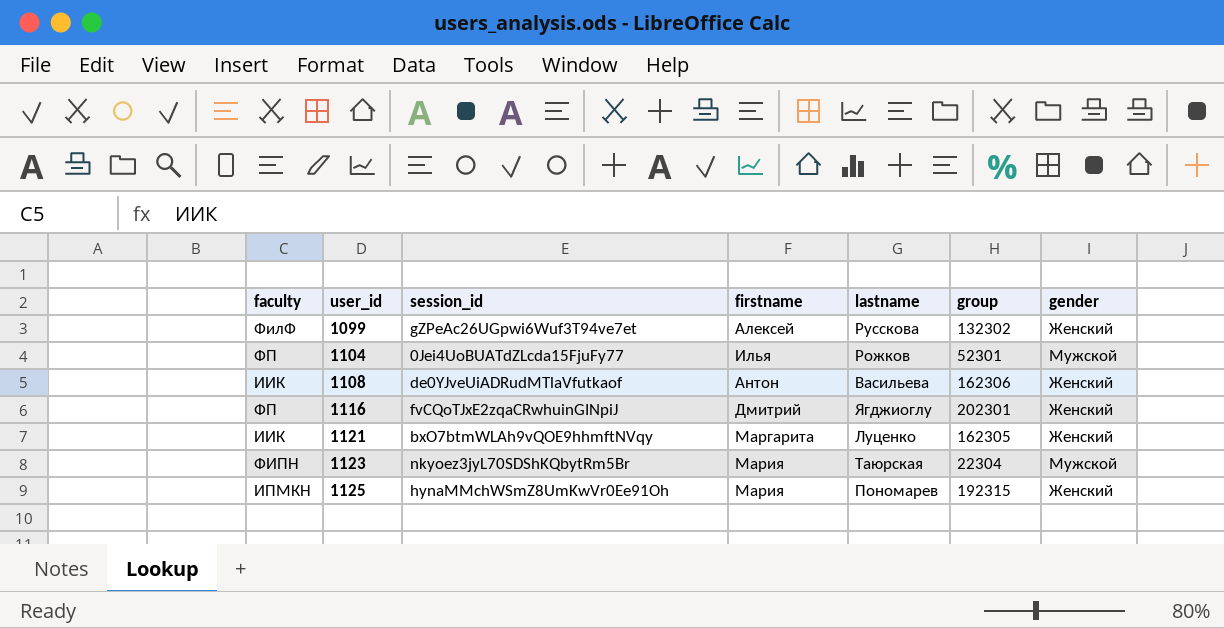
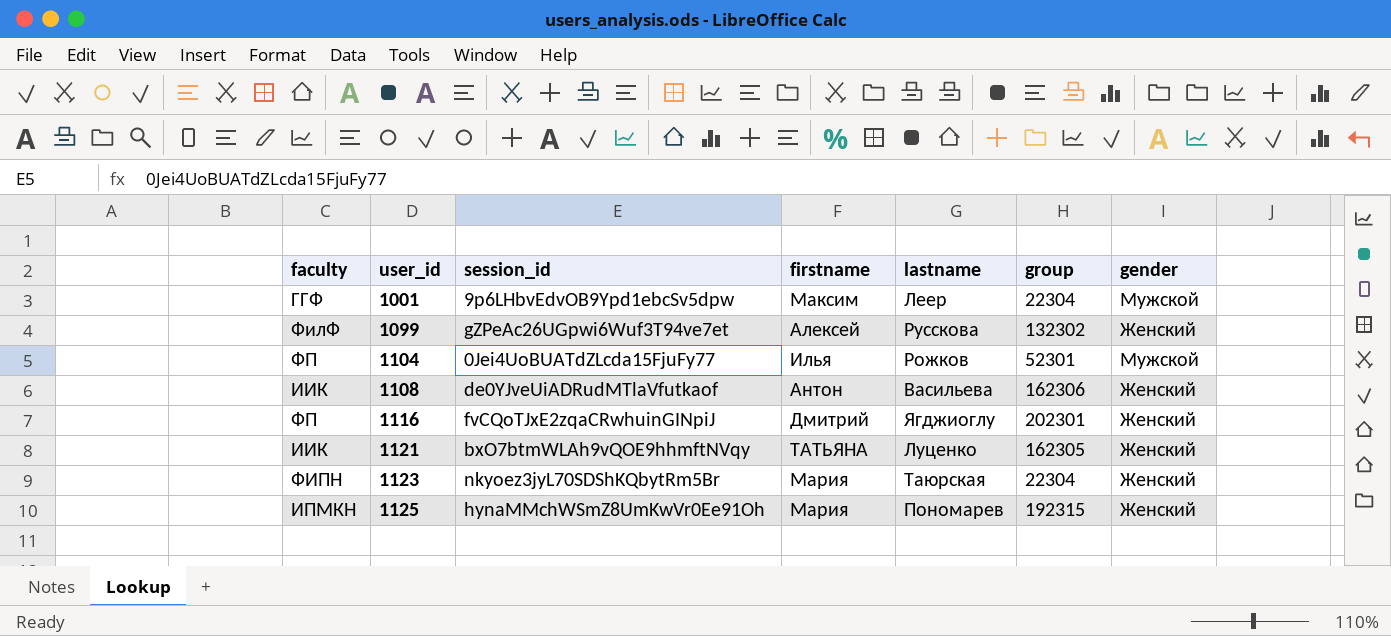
row 1001: none -> ГГФ | 9p6LHbvEdvOB9Ypd1ebcSv5dpw | Максим | Леер | 22304 | Мужской
1121 | firstname: Маргарита -> ТАТЬЯНА
1123 | gender: Мужской -> Женский

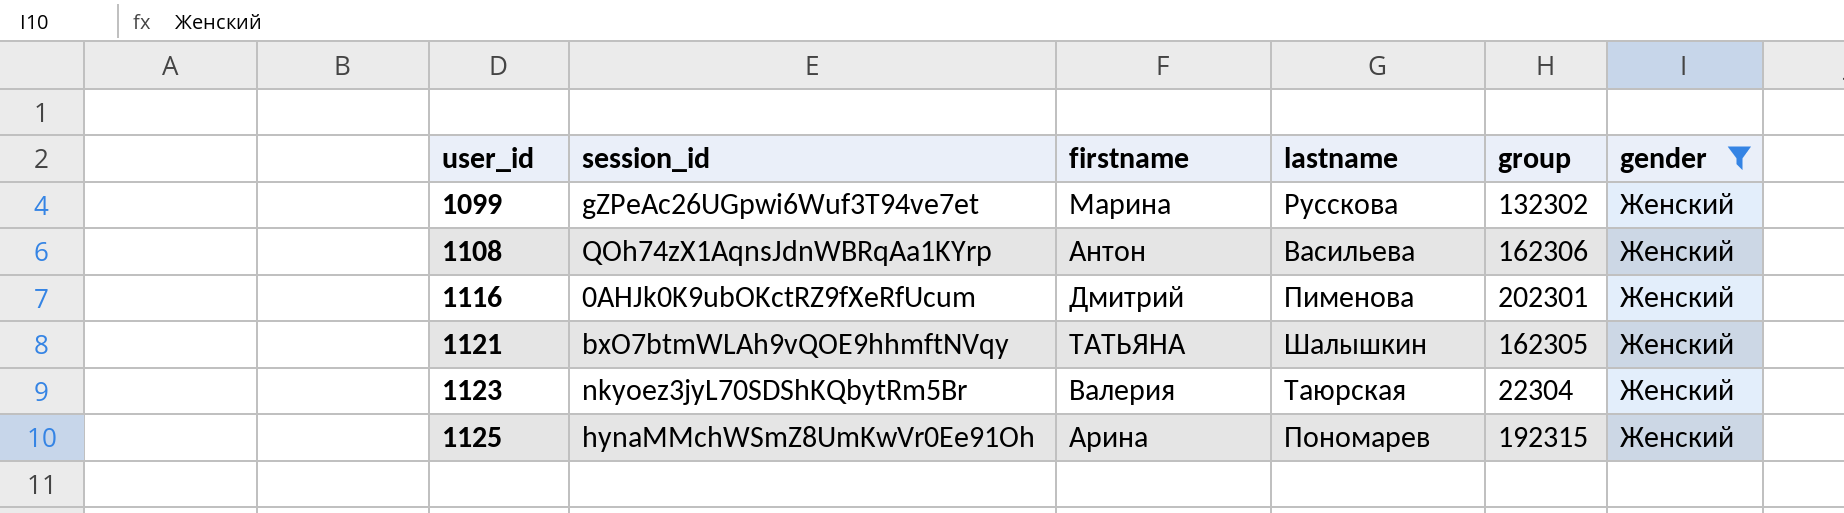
filter: none -> gender = Женский
column faculty | position: 1 -> none
1099 | firstname: Алексей -> Марина
1108 | session_id: de0YJveUiADRudMTlaVfutkaof -> QOh74zX1AqnsJdnWBRqAa1KYrp
1116 | session_id: fvCQoTJxE2zqaCRwhuinGINpiJ -> 0AHJk0K9ubOKctRZ9fXeRfUcum
1116 | lastname: Ягджиоглу -> Пименова
1121 | lastname: Луценко -> Шалышкин
1123 | firstname: Мария -> Валерия
1125 | firstname: Мария -> Арина

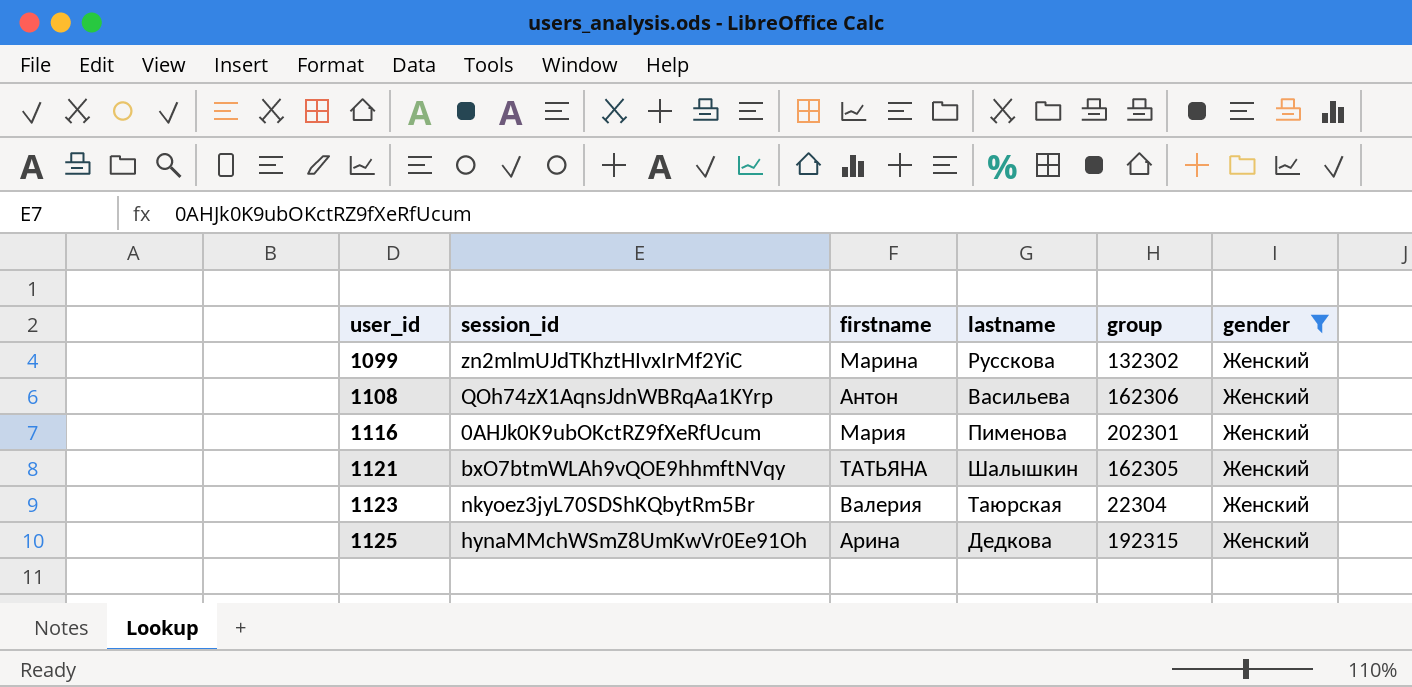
1099 | session_id: gZPeAc26UGpwi6Wuf3T94ve7et -> zn2mlmUJdTKhztHIvxIrMf2YiC
1116 | firstname: Дмитрий -> Мария
1125 | lastname: Пономарев -> Дедкова

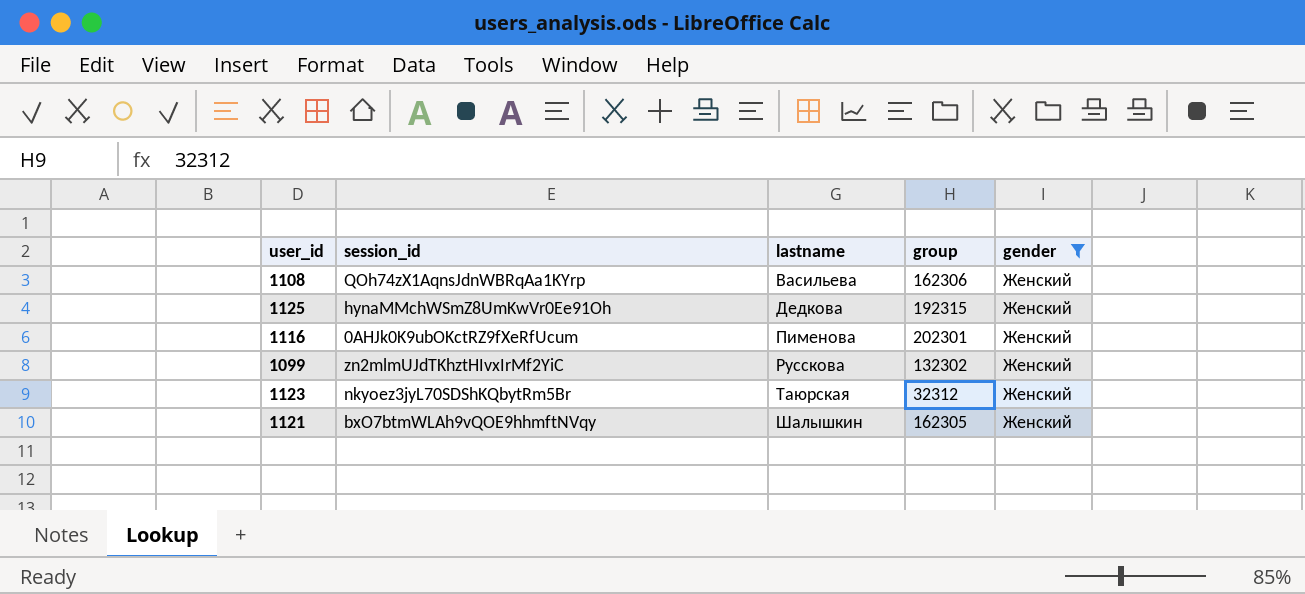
row order: user_id ascending -> lastname ascending
column firstname | position: 3 -> none
1123 | group: 22304 -> 32312

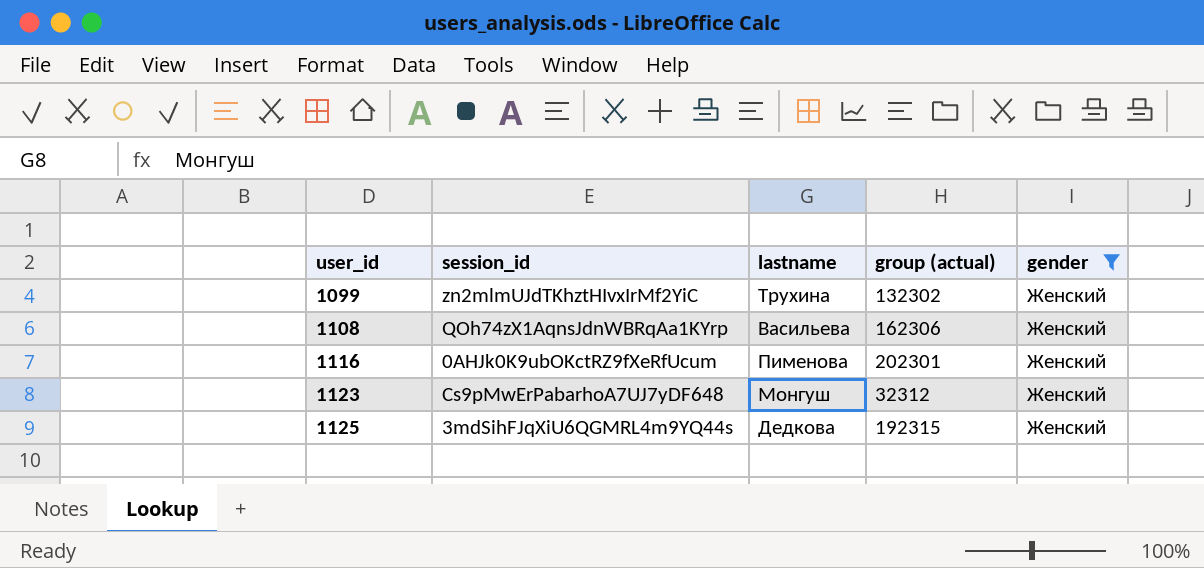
row order: lastname ascending -> user_id ascending
column name: group -> group (actual)
row 1121: bxO7btmWLAh9vQOE9hhmftNVqy | Шалышкин | 162305 | Женский -> none
1099 | lastname: Русскова -> Трухина
1123 | session_id: nkyoez3jyL70SDShKQbytRm5Br -> Cs9pMwErPabarhoA7UJ7yDF648
1123 | lastname: Таюрская -> Монгуш
1125 | session_id: hynaMMchWSmZ8UmKwVr0Ee91Oh -> 3mdSihFJqXiU6QGMRL4m9YQ44s

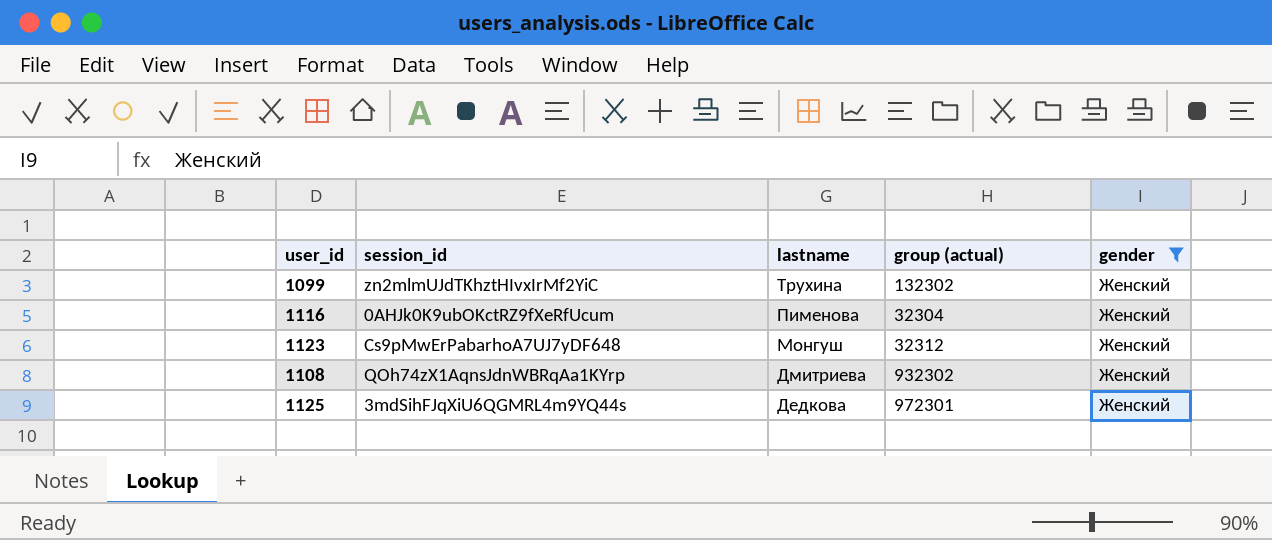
row order: user_id ascending -> lastname descending
1116 | group (actual): 202301 -> 32304
1108 | lastname: Васильева -> Дмитриева
1108 | group (actual): 162306 -> 932302
1125 | group (actual): 192315 -> 972301

